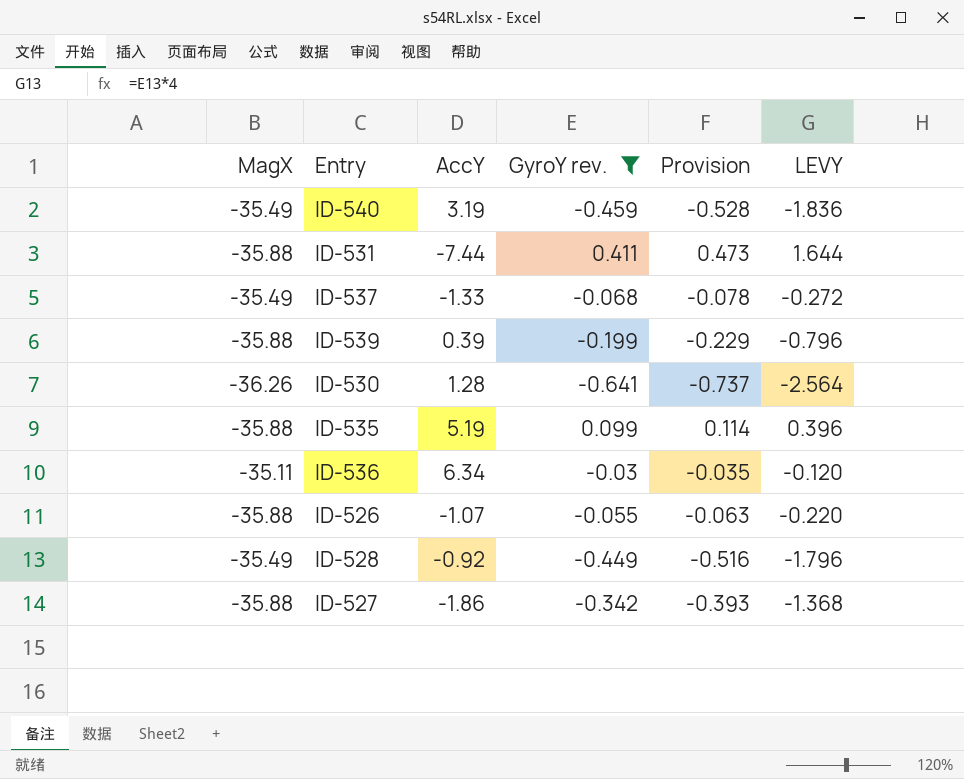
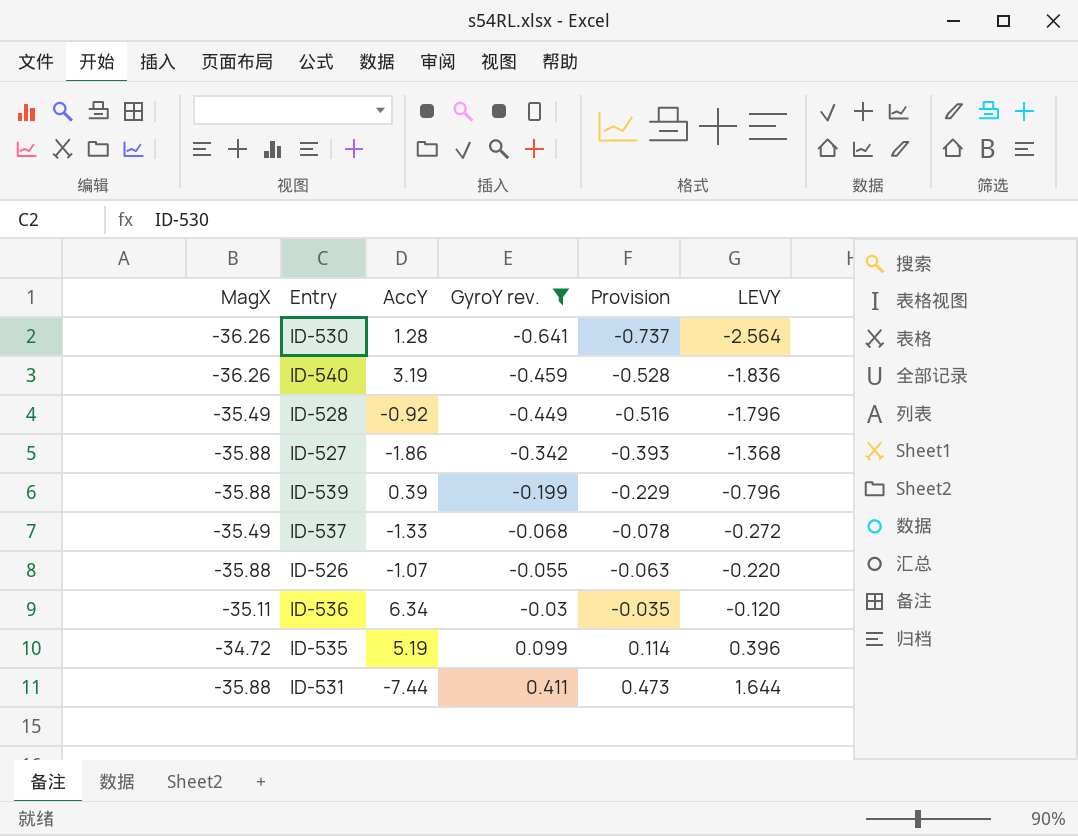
row order: none -> GyroY rev. ascending
ID-540 | MagX: -35.49 -> -36.26
ID-535 | MagX: -35.88 -> -34.72

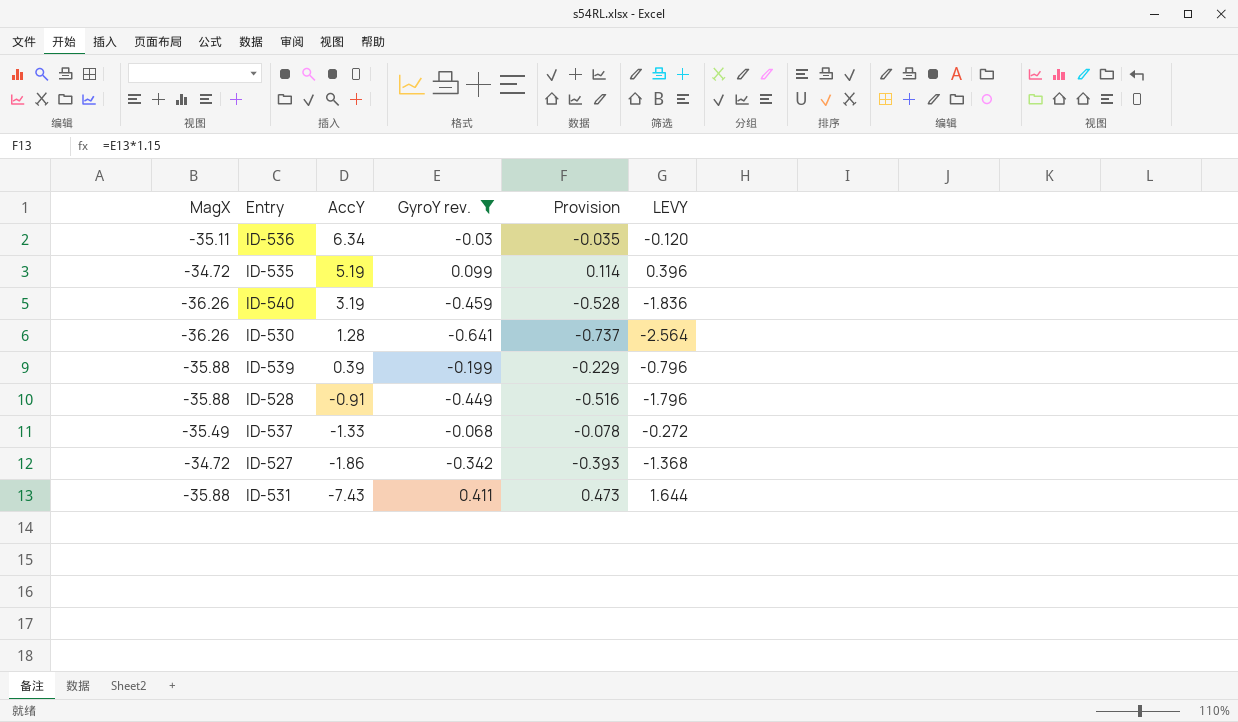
row order: GyroY rev. ascending -> AccY descending
row ID-526: -35.88 | -1.07 | -0.055 | -0.063 | -0.220 -> none
ID-528 | MagX: -35.49 -> -35.88
ID-528 | AccY: -0.92 -> -0.91
ID-527 | MagX: -35.88 -> -34.72
ID-531 | AccY: -7.44 -> -7.43

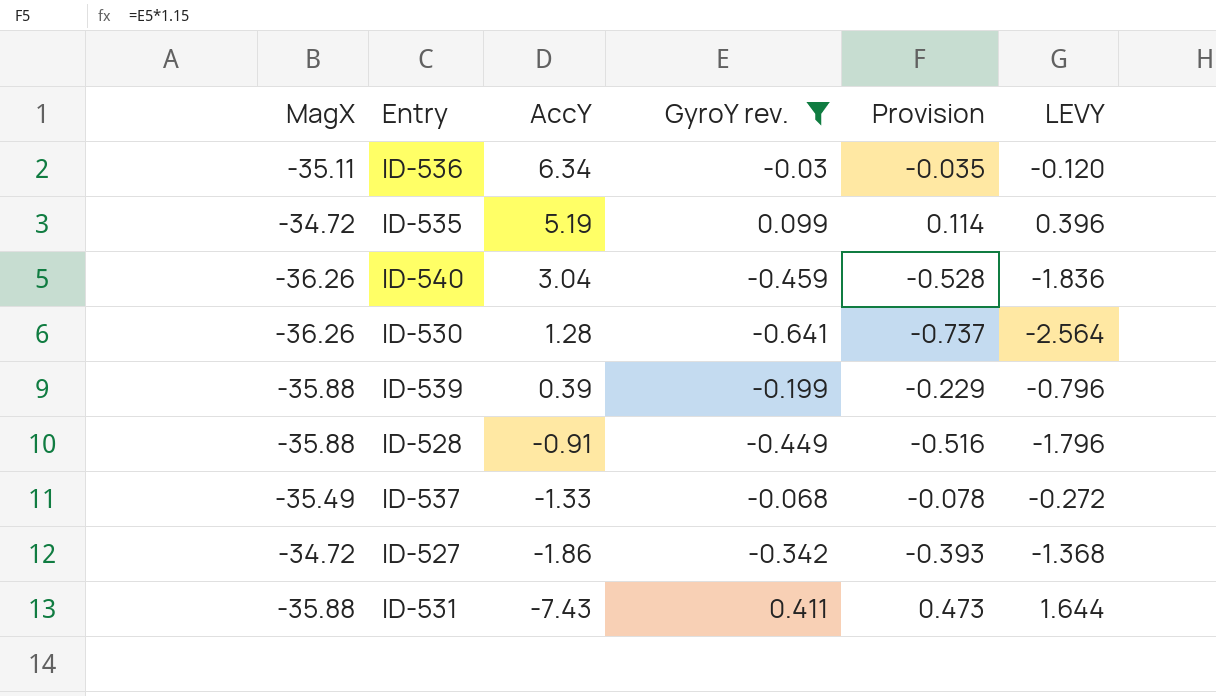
ID-540 | AccY: 3.19 -> 3.04

